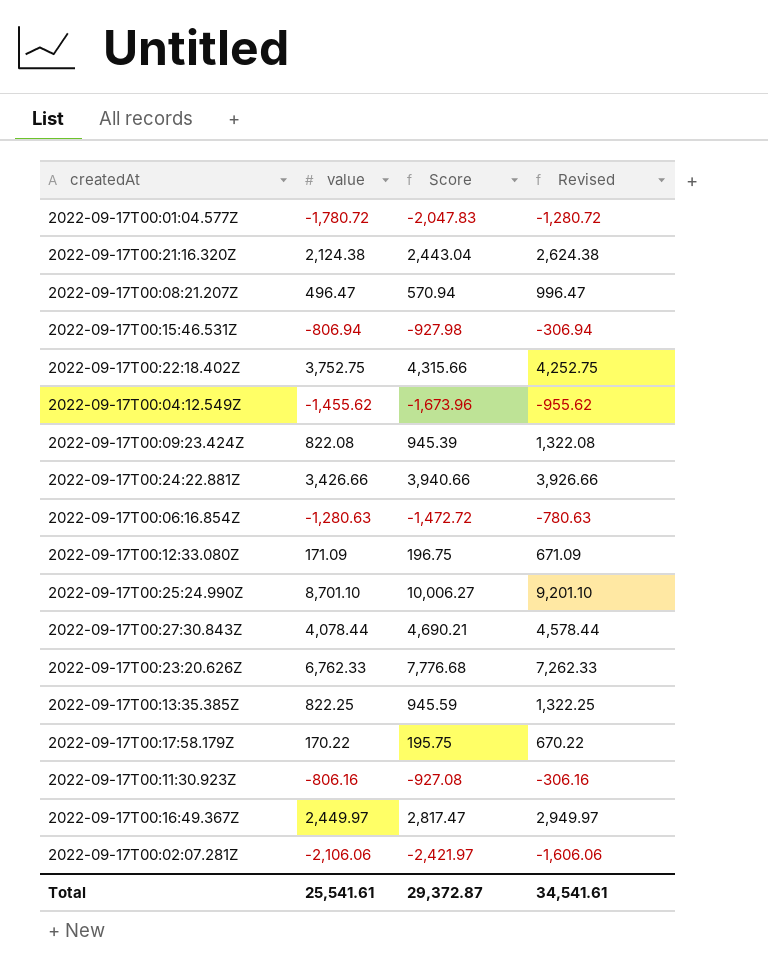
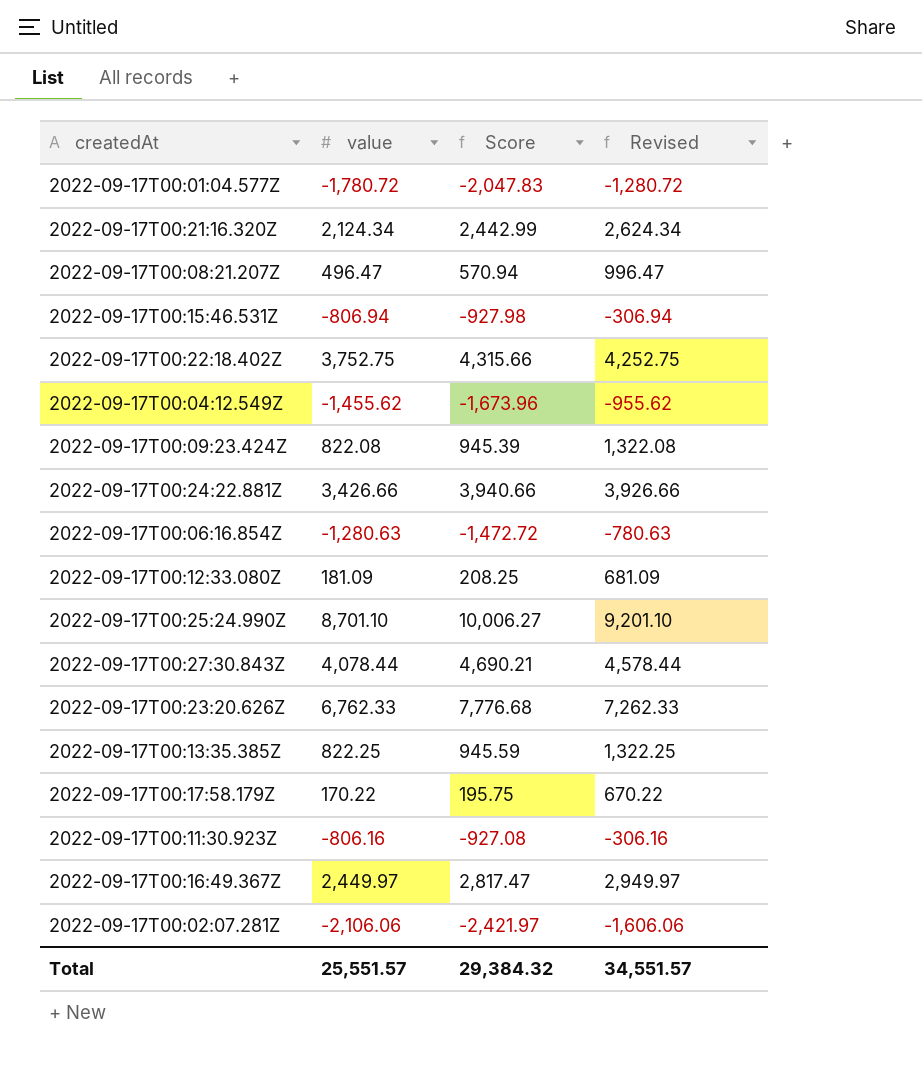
2022-09-17T00:21:16.320Z | value: 2,124.38 -> 2,124.34
2022-09-17T00:21:16.320Z | Score: 2,443.04 -> 2,442.99
2022-09-17T00:21:16.320Z | Revised: 2,624.38 -> 2,624.34
2022-09-17T00:12:33.080Z | value: 171.09 -> 181.09
2022-09-17T00:12:33.080Z | Score: 196.75 -> 208.25
2022-09-17T00:12:33.080Z | Revised: 671.09 -> 681.09
Total | value: 25,541.61 -> 25,551.57
Total | Score: 29,372.87 -> 29,384.32
Total | Revised: 34,541.61 -> 34,551.57

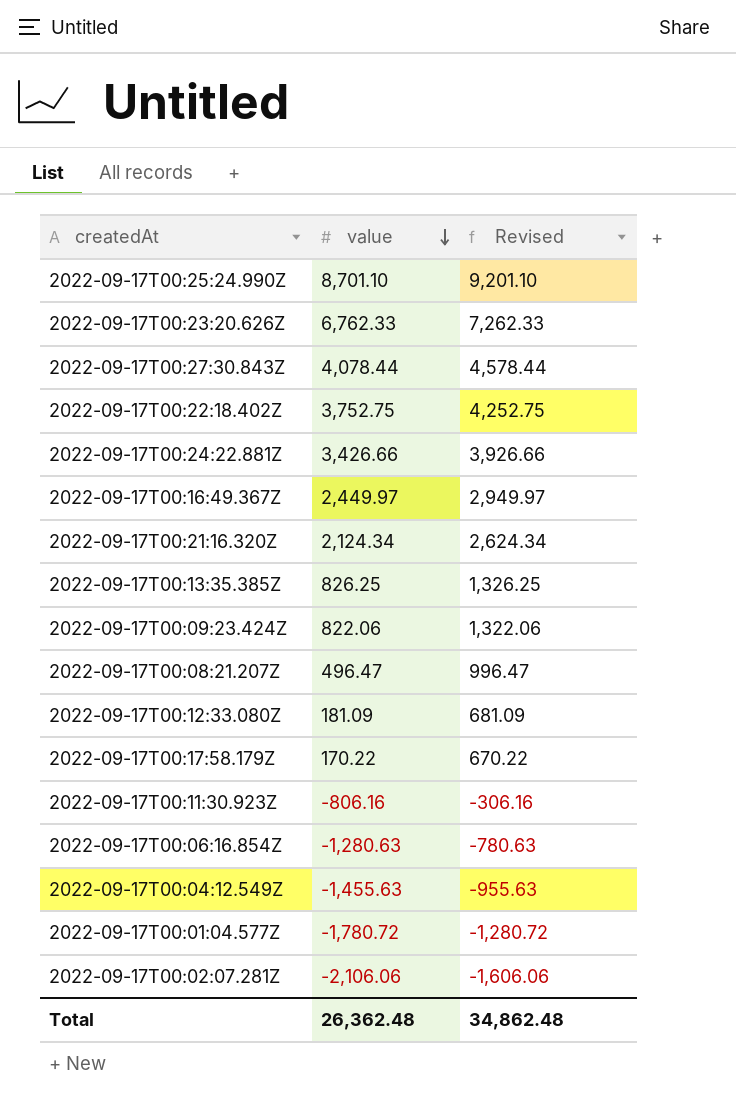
row order: none -> value descending
column Score | formula: [value] * 1.15 -> none
row 2022-09-17T00:15:46.531Z: -806.94 | -927.98 | -306.94 -> none
2022-09-17T00:13:35.385Z | value: 822.25 -> 826.25
2022-09-17T00:13:35.385Z | Revised: 1,322.25 -> 1,326.25
2022-09-17T00:09:23.424Z | value: 822.08 -> 822.06
2022-09-17T00:09:23.424Z | Revised: 1,322.08 -> 1,322.06
2022-09-17T00:04:12.549Z | value: -1,455.62 -> -1,455.63
2022-09-17T00:04:12.549Z | Revised: -955.62 -> -955.63
Total | value: 25,551.57 -> 26,362.48
Total | Revised: 34,551.57 -> 34,862.48

